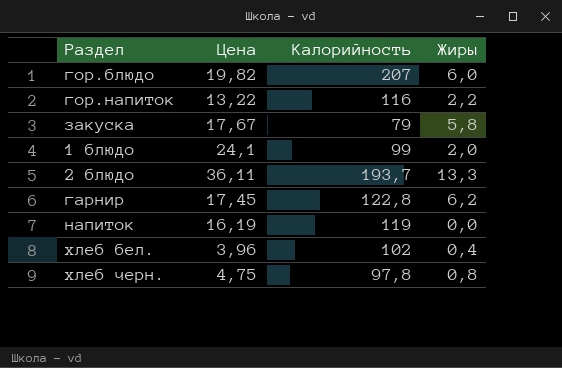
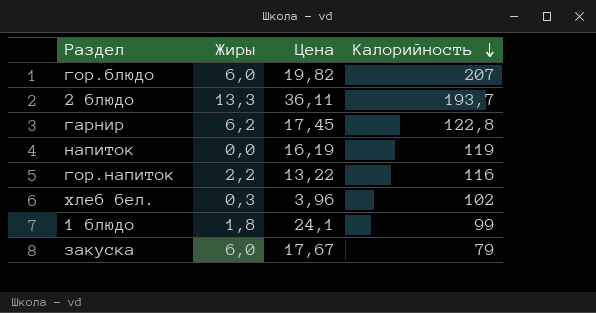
row order: none -> Калорийность descending
column Жиры | position: 4 -> 2
row хлеб черн.: 4,75 | 97,8 | 0,8 -> none
хлеб бел. | Жиры: 0,4 -> 0,3
1 блюдо | Жиры: 2,0 -> 1,8
закуска | Жиры: 5,8 -> 6,0

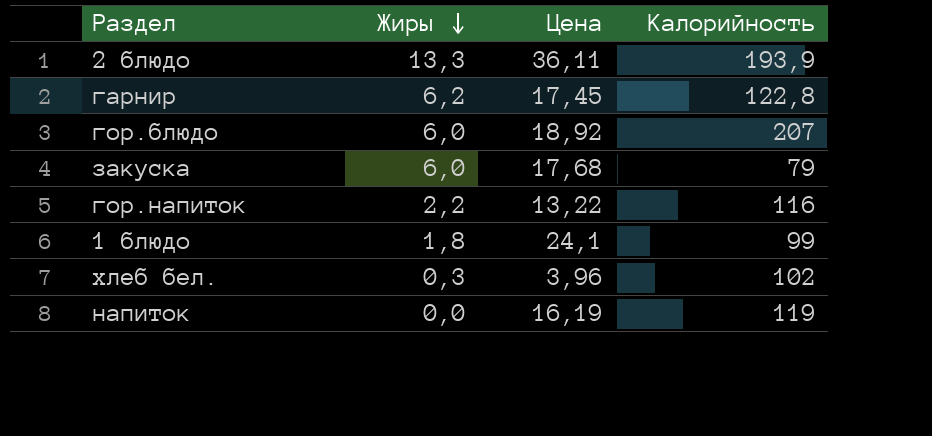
row order: Калорийность descending -> Жиры descending
2 блюдо | Калорийность: 193,7 -> 193,9
гор.блюдо | Цена: 19,82 -> 18,92
закуска | Цена: 17,67 -> 17,68

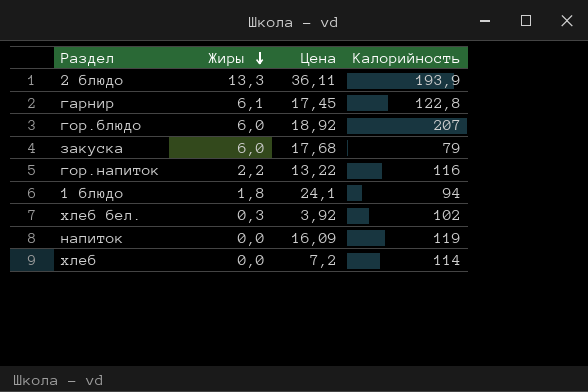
гарнир | Жиры: 6,2 -> 6,1
1 блюдо | Калорийность: 99 -> 94
хлеб бел. | Цена: 3,96 -> 3,92
напиток | Цена: 16,19 -> 16,09
row хлеб: none -> 0,0 | 7,2 | 114

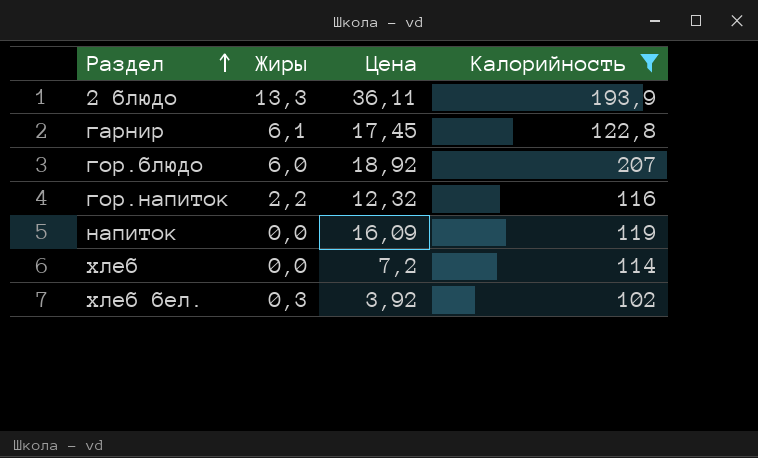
filter: none -> Калорийность >= 102
row order: Жиры descending -> Раздел ascending
гор.напиток | Цена: 13,22 -> 12,32

